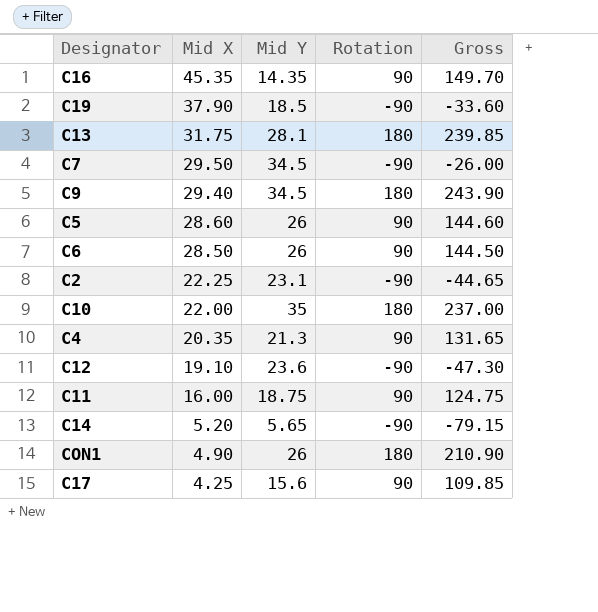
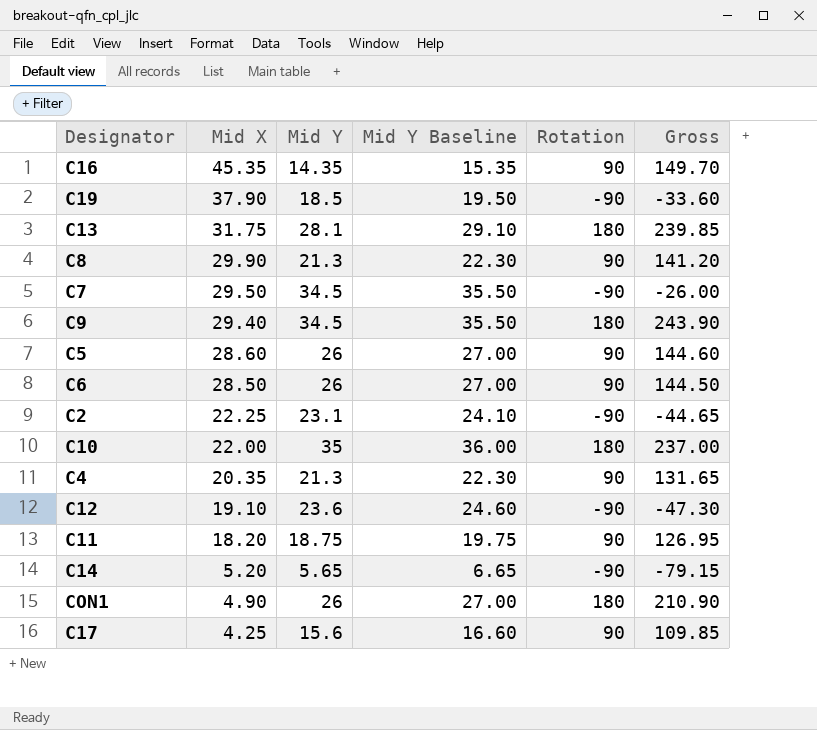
column Mid Y Baseline | formula: none -> [Mid Y] + 1
row C8: none -> 29.90 | 21.3 | 22.30 | 90 | 141.20
C11 | Mid X: 16.00 -> 18.20
C11 | Gross: 124.75 -> 126.95

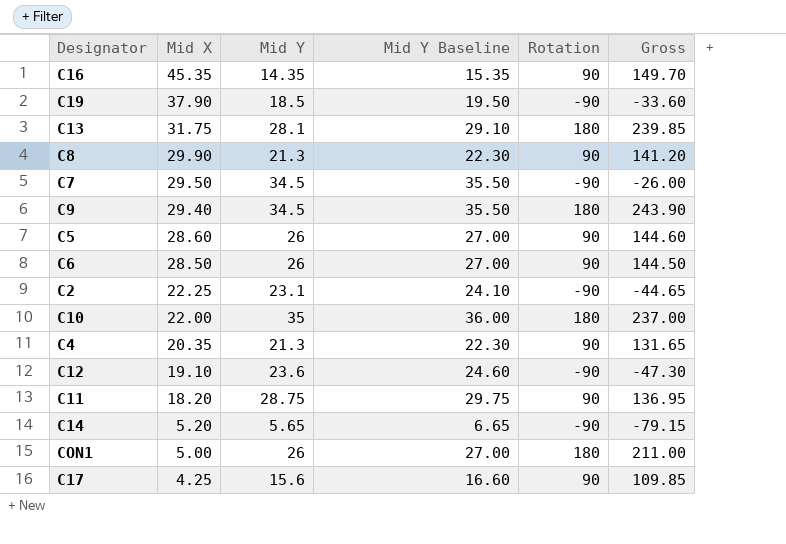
C11 | Mid Y: 18.75 -> 28.75
C11 | Mid Y Baseline: 19.75 -> 29.75
C11 | Gross: 126.95 -> 136.95
CON1 | Mid X: 4.90 -> 5.00
CON1 | Gross: 210.90 -> 211.00

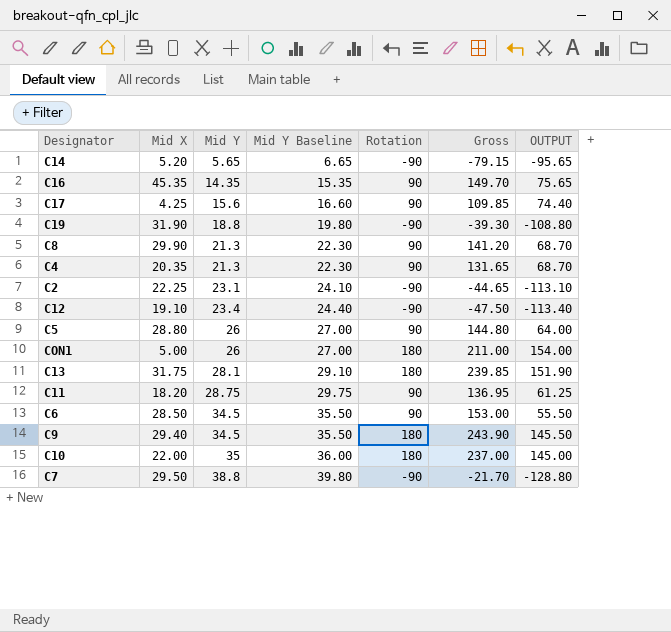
row order: Mid X descending -> Mid Y ascending
column OUTPUT | formula: none -> [Rotation] - [Mid Y]
C19 | Mid X: 37.90 -> 31.90
C19 | Mid Y: 18.5 -> 18.8
C19 | Mid Y Baseline: 19.50 -> 19.80
C19 | Gross: -33.60 -> -39.30
C12 | Mid Y: 23.6 -> 23.4
C12 | Mid Y Baseline: 24.60 -> 24.40
C12 | Gross: -47.30 -> -47.50
C5 | Mid X: 28.60 -> 28.80
C5 | Gross: 144.60 -> 144.80
C6 | Mid Y: 26 -> 34.5
C6 | Mid Y Baseline: 27.00 -> 35.50
C6 | Gross: 144.50 -> 153.00
C7 | Mid Y: 34.5 -> 38.8
C7 | Mid Y Baseline: 35.50 -> 39.80
C7 | Gross: -26.00 -> -21.70

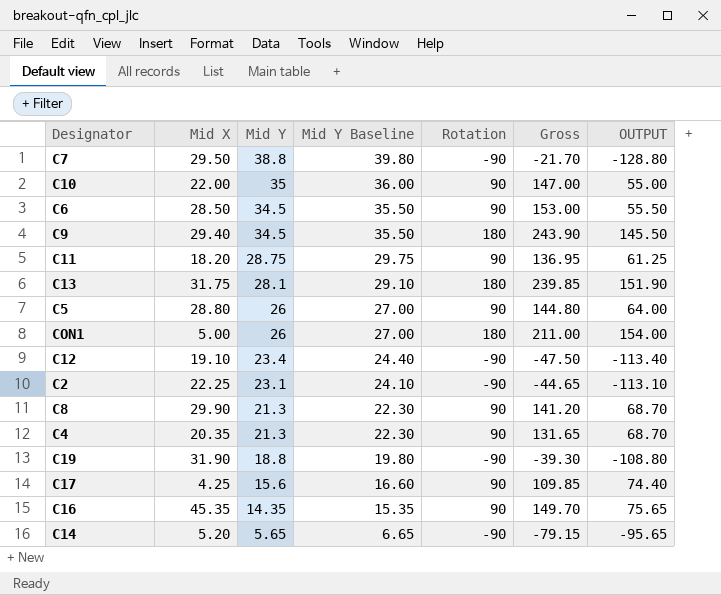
row order: Mid Y ascending -> Mid Y descending
C10 | Rotation: 180 -> 90
C10 | Gross: 237.00 -> 147.00
C10 | OUTPUT: 145.00 -> 55.00

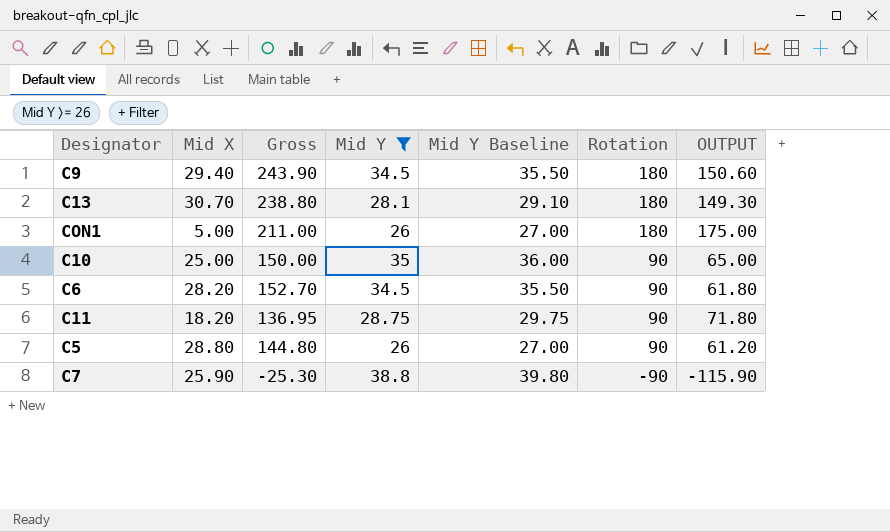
filter: none -> Mid Y >= 26
row order: Mid Y descending -> Rotation descending
column Gross | position: 6 -> 3
column OUTPUT | formula: [Rotation] - [Mid Y] -> [Rotation] - [Mid X]
C13 | Mid X: 31.75 -> 30.70
C13 | Gross: 239.85 -> 238.80
C10 | Mid X: 22.00 -> 25.00
C10 | Gross: 147.00 -> 150.00
C6 | Mid X: 28.50 -> 28.20
C6 | Gross: 153.00 -> 152.70
C7 | Mid X: 29.50 -> 25.90
C7 | Gross: -21.70 -> -25.30

